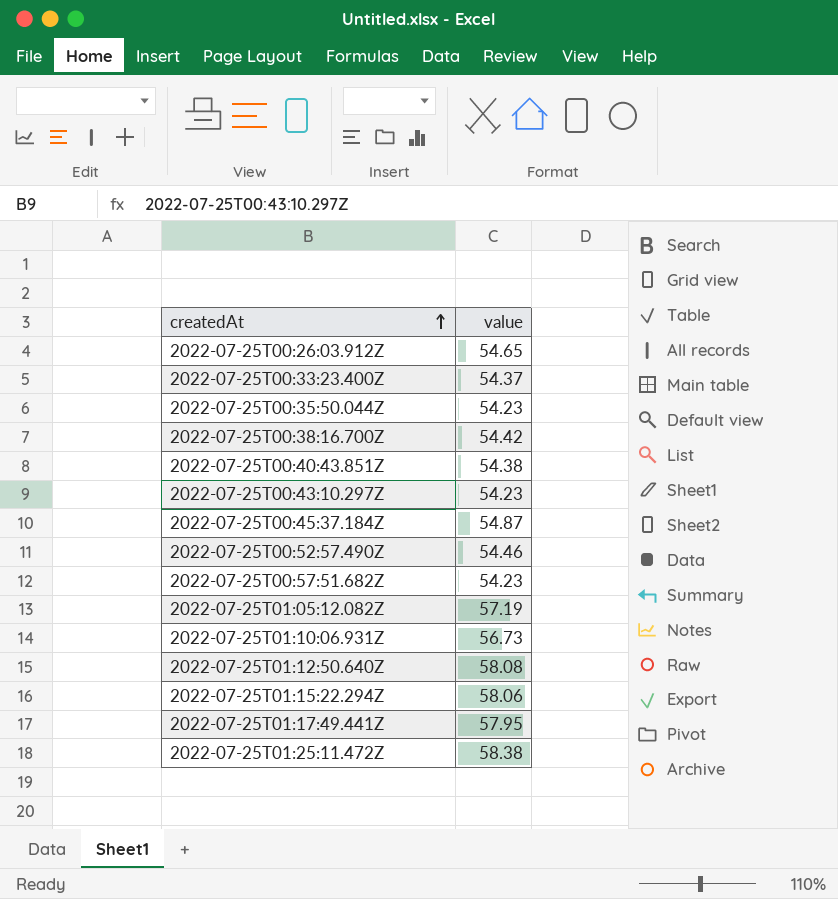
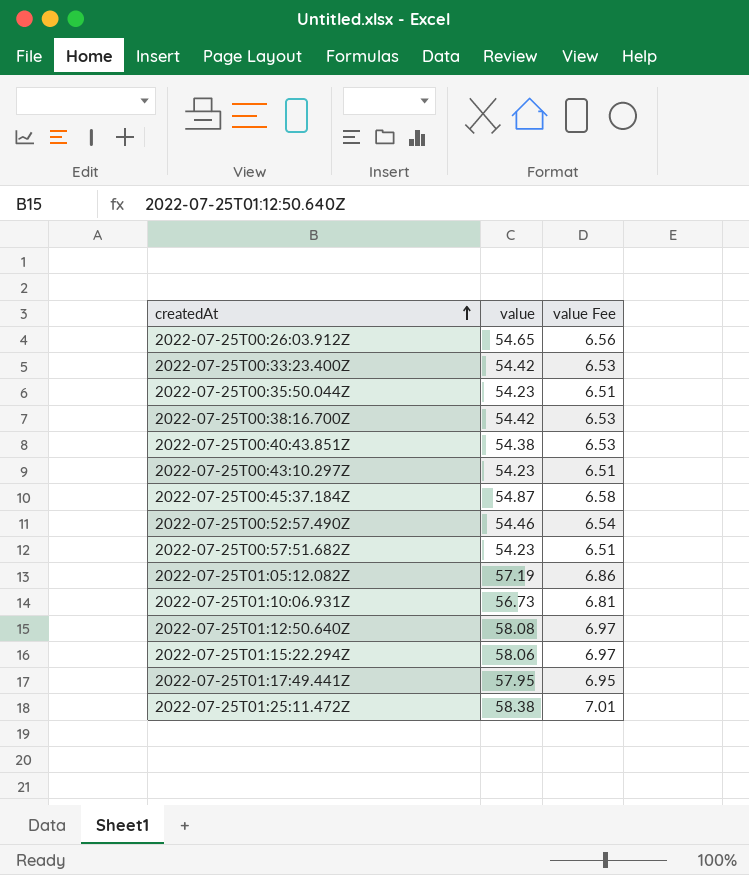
column value Fee | formula: none -> [value] * 0.12
2022-07-25T00:33:23.400Z | value: 54.37 -> 54.42

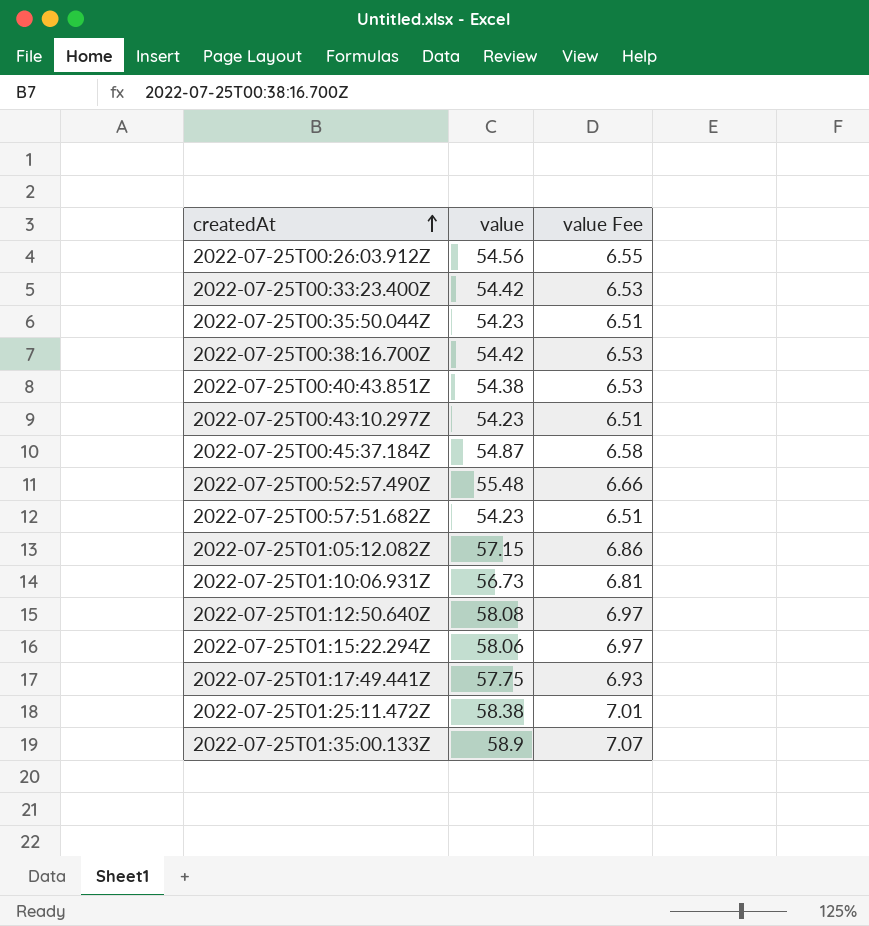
2022-07-25T00:26:03.912Z | value: 54.65 -> 54.56
2022-07-25T00:26:03.912Z | value Fee: 6.56 -> 6.55
2022-07-25T00:52:57.490Z | value: 54.46 -> 55.48
2022-07-25T00:52:57.490Z | value Fee: 6.54 -> 6.66
2022-07-25T01:05:12.082Z | value: 57.19 -> 57.15
2022-07-25T01:17:49.441Z | value: 57.95 -> 57.75
2022-07-25T01:17:49.441Z | value Fee: 6.95 -> 6.93
row 2022-07-25T01:35:00.133Z: none -> 58.9 | 7.07

